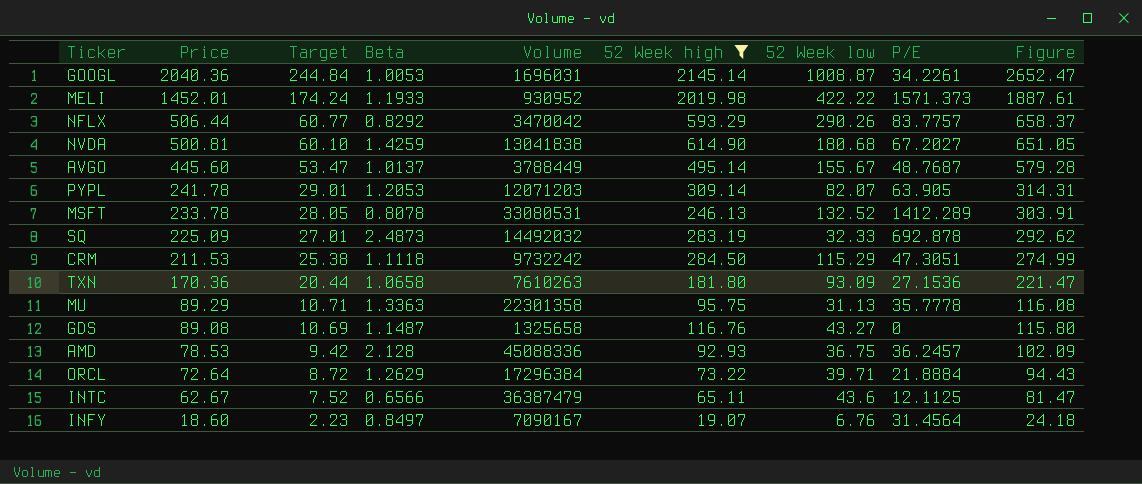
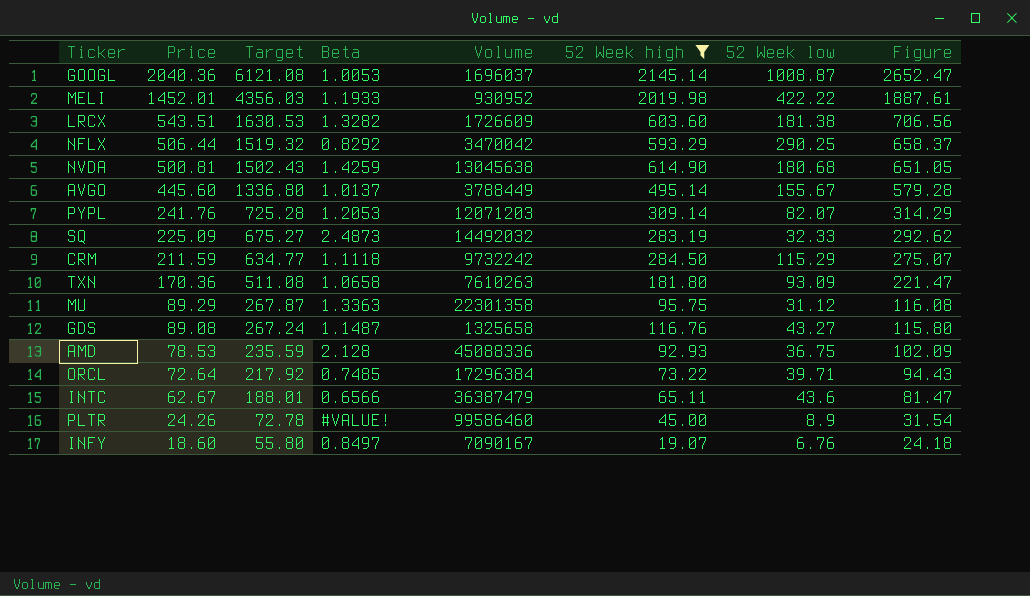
column P/E | position: 8 -> none
column Target | formula: [Price] * 0.12 -> [Price] * 3
row MSFT: 233.78 | 28.05 | 0.8078 | 33080531 | 246.13 | 132.52 | 1412.289 | 303.91 -> none
GOOGL | Volume: 1696031 -> 1696037
row LRCX: none -> 543.51 | 1630.53 | 1.3282 | 1726609 | 603.60 | 181.38 | 706.56
NFLX | 52 Week low: 290.26 -> 290.25
NVDA | Volume: 13041838 -> 13045638
PYPL | Price: 241.78 -> 241.76
PYPL | Figure: 314.31 -> 314.29
CRM | Price: 211.53 -> 211.59
CRM | Figure: 274.99 -> 275.07
MU | 52 Week low: 31.13 -> 31.12
ORCL | Beta: 1.2629 -> 0.7485
row PLTR: none -> 24.26 | 72.78 | #VALUE! | 99586460 | 45.00 | 8.9 | 31.54

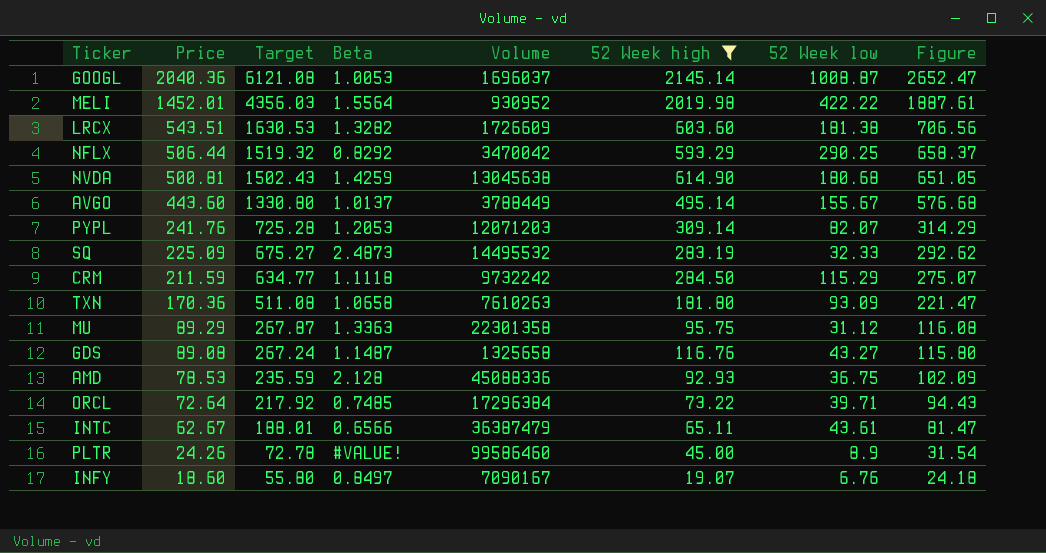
MELI | Beta: 1.1933 -> 1.5564
AVGO | Price: 445.60 -> 443.60
AVGO | Target: 1336.80 -> 1330.80
AVGO | Figure: 579.28 -> 576.68
SQ | Volume: 14492032 -> 14495532
INTC | 52 Week low: 43.6 -> 43.61

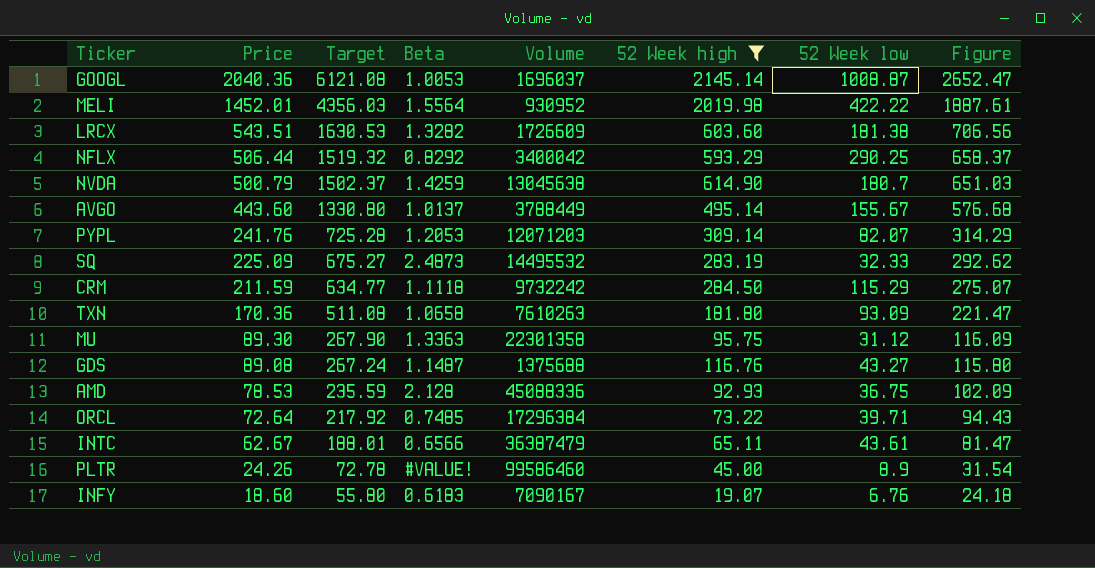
NFLX | Volume: 3470042 -> 3400042
NVDA | Price: 500.81 -> 500.79
NVDA | Target: 1502.43 -> 1502.37
NVDA | 52 Week low: 180.68 -> 180.7
NVDA | Figure: 651.05 -> 651.03
MU | Price: 89.29 -> 89.30
MU | Target: 267.87 -> 267.90
MU | Figure: 116.08 -> 116.09
GDS | Volume: 1325658 -> 1375688
INFY | Beta: 0.8497 -> 0.6183

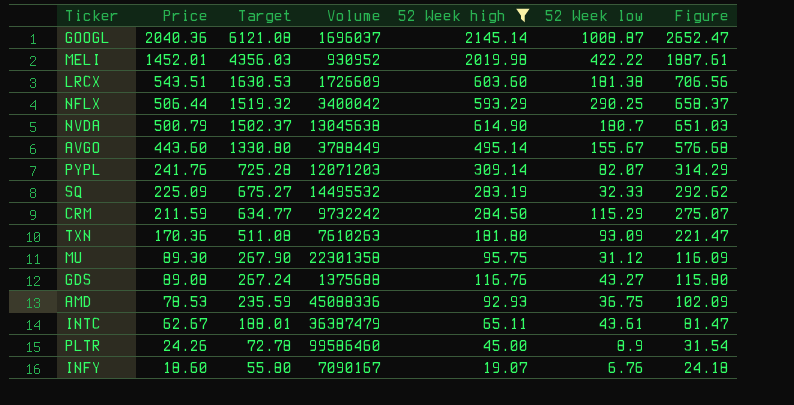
column Beta | position: 4 -> none
row ORCL: 72.64 | 217.92 | 0.7485 | 17296384 | 73.22 | 39.71 | 94.43 -> none

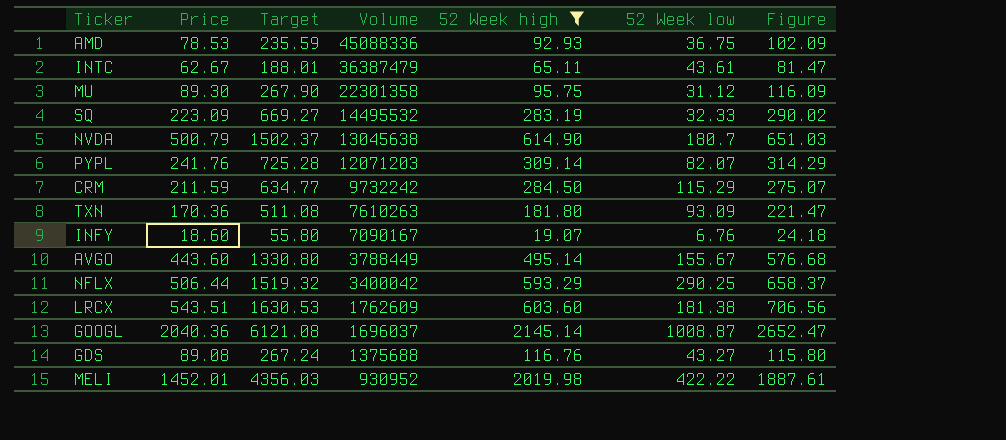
row order: Price descending -> Volume descending
row PLTR: 24.26 | 72.78 | 99586460 | 45.00 | 8.9 | 31.54 -> none
SQ | Price: 225.09 -> 223.09
SQ | Target: 675.27 -> 669.27
SQ | Figure: 292.62 -> 290.02
LRCX | Volume: 1726609 -> 1762609

